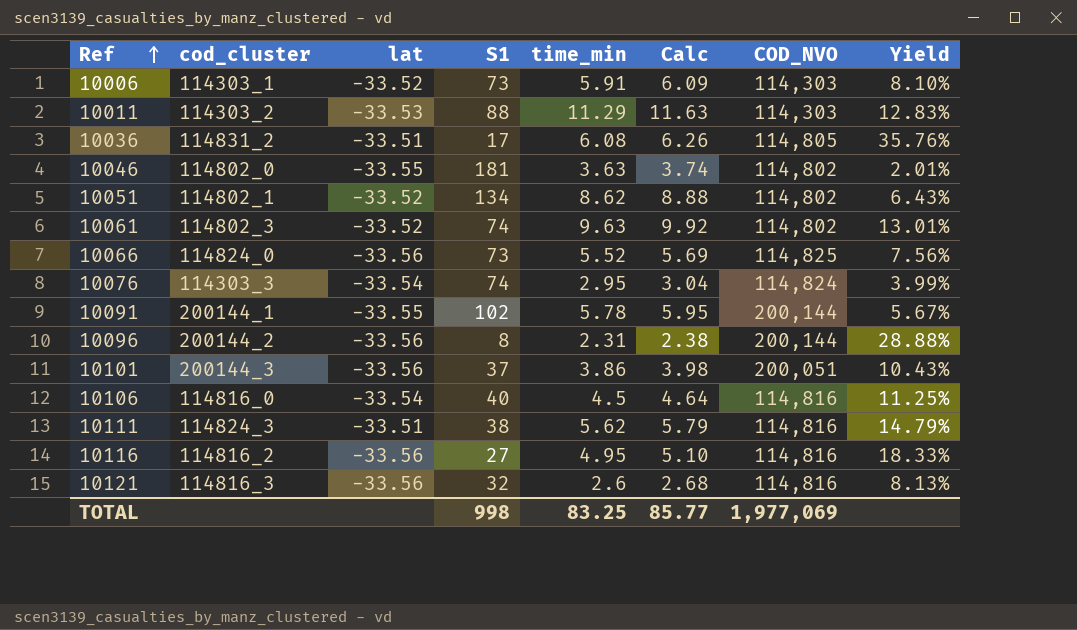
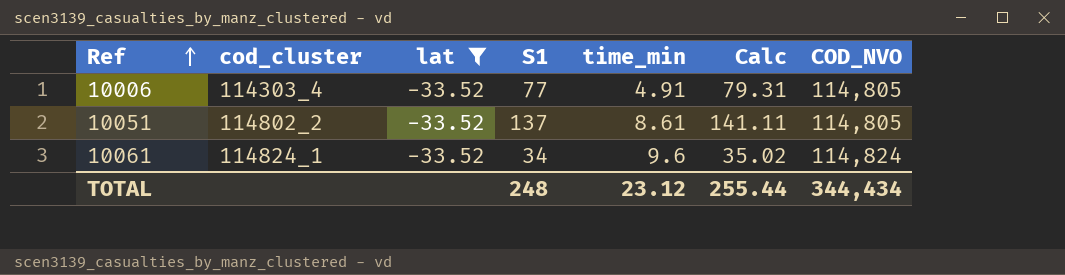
filter: none -> lat = -33.52
column Yield | formula: [time_min] / [S1] -> none
column Calc | formula: [time_min] * 1.03 -> [S1] * 1.03
10006 | cod_cluster: 114303_1 -> 114303_4
10006 | S1: 73 -> 77
10006 | time_min: 5.91 -> 4.91
10006 | COD_NVO: 114,303 -> 114,805
10051 | cod_cluster: 114802_1 -> 114802_2
10051 | S1: 134 -> 137
10051 | time_min: 8.62 -> 8.61
10051 | COD_NVO: 114,802 -> 114,805
10061 | cod_cluster: 114802_3 -> 114824_1
10061 | S1: 74 -> 34
10061 | time_min: 9.63 -> 9.6
10061 | COD_NVO: 114,802 -> 114,824
TOTAL | S1: 998 -> 248
TOTAL | time_min: 83.25 -> 23.12
TOTAL | Calc: 85.77 -> 255.44
TOTAL | COD_NVO: 1,977,069 -> 344,434

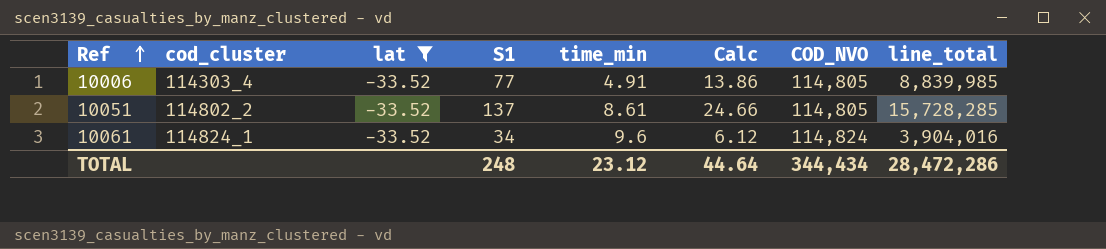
column Calc | formula: [S1] * 1.03 -> [S1] * 0.18
column line_total | formula: none -> [S1] * [COD_NVO]
TOTAL | Calc: 255.44 -> 44.64

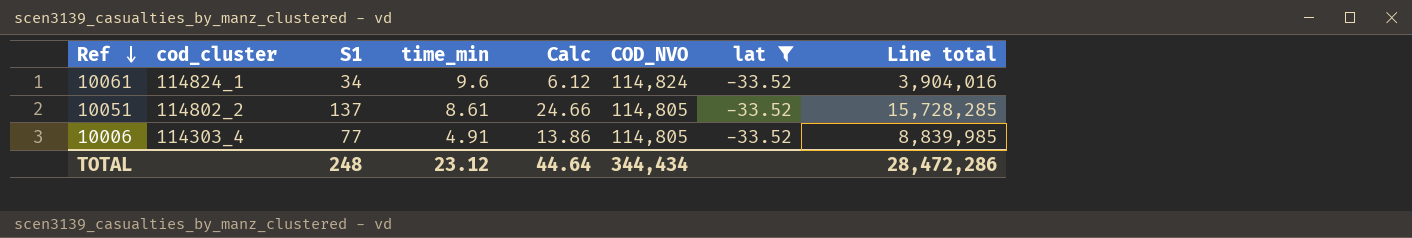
row order: Ref ascending -> Ref descending
column lat | position: 3 -> 7
column name: line_total -> Line total

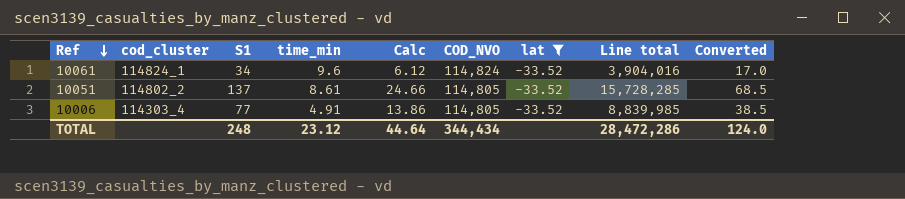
column Converted | formula: none -> [S1] * 0.5

